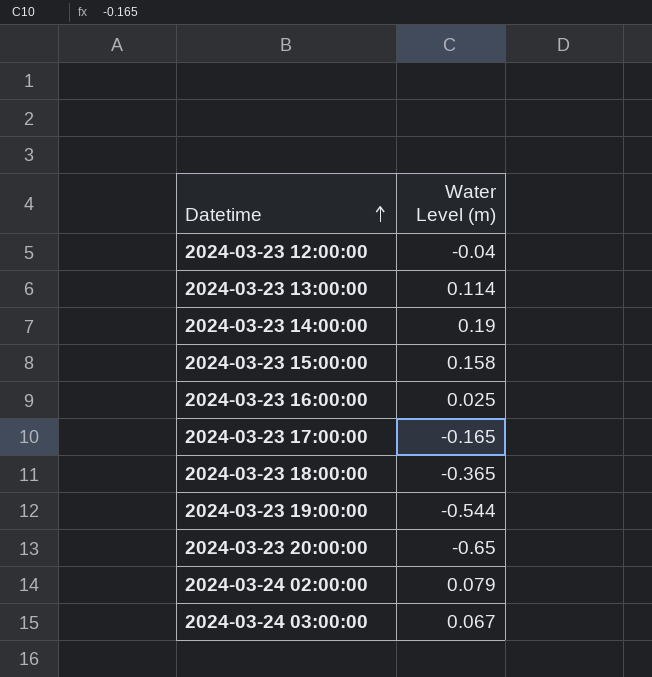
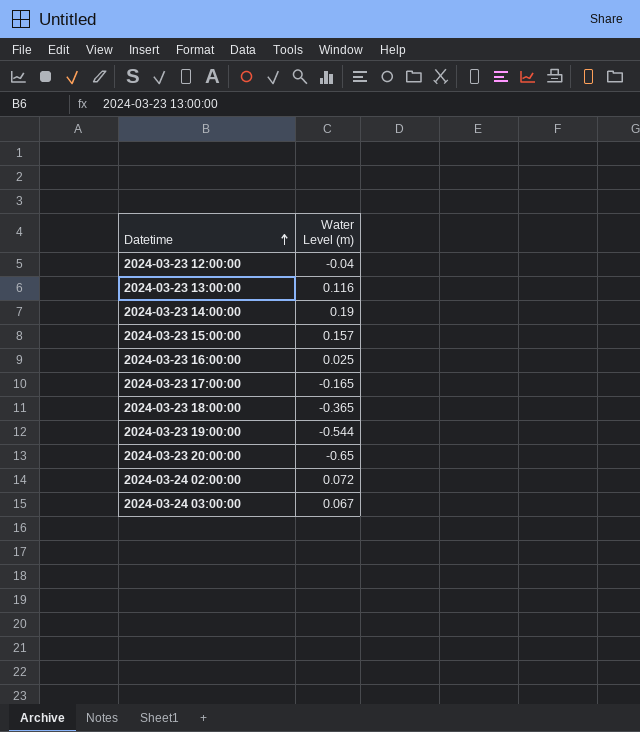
2024-03-23 13:00:00 | Water Level (m): 0.114 -> 0.116
2024-03-23 15:00:00 | Water Level (m): 0.158 -> 0.157
2024-03-24 02:00:00 | Water Level (m): 0.079 -> 0.072

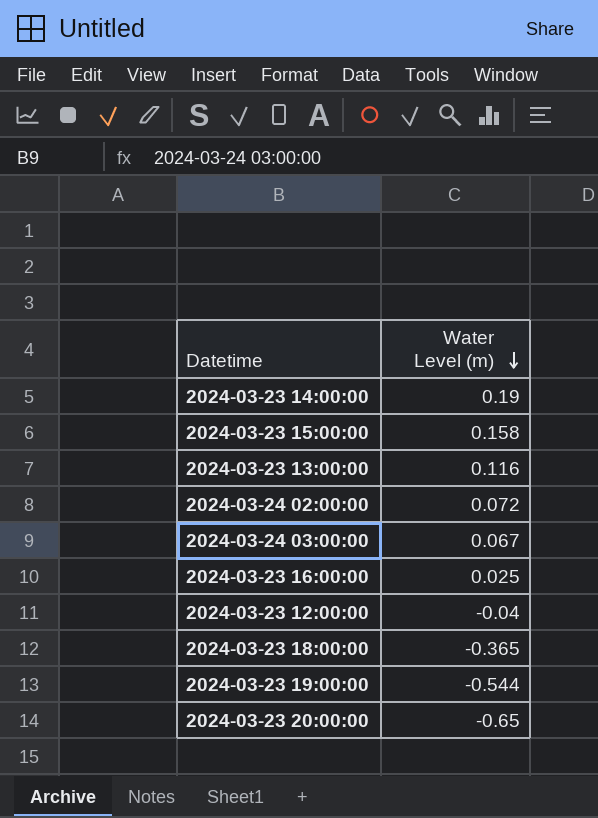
row order: Datetime ascending -> Water Level (m) descending
row 2024-03-23 17:00:00: -0.165 -> none
2024-03-23 15:00:00 | Water Level (m): 0.157 -> 0.158

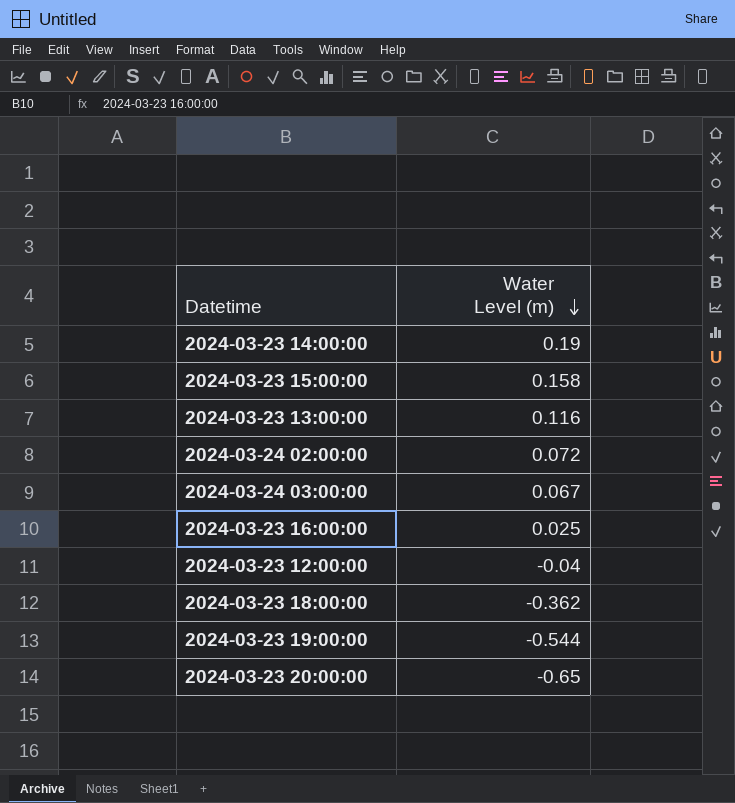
2024-03-23 18:00:00 | Water Level (m): -0.365 -> -0.362

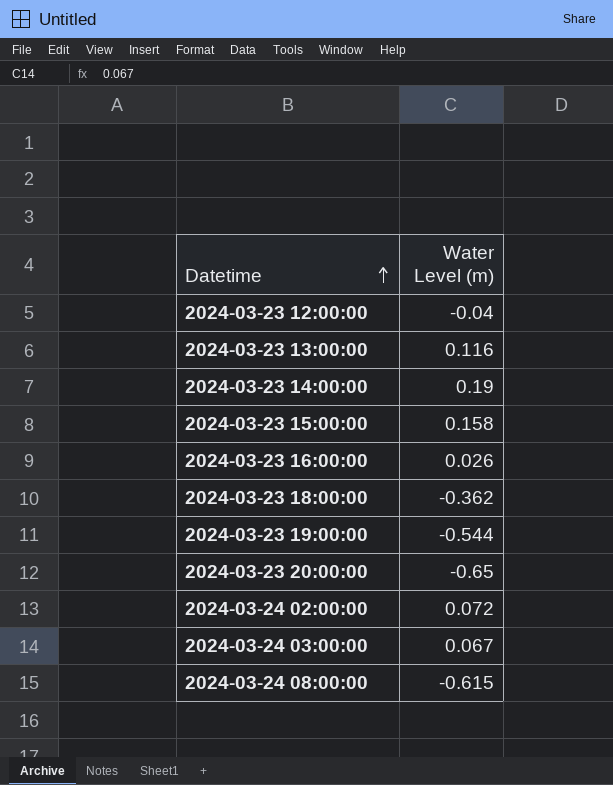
row order: Water Level (m) descending -> Datetime ascending
2024-03-23 16:00:00 | Water Level (m): 0.025 -> 0.026
row 2024-03-24 08:00:00: none -> -0.615

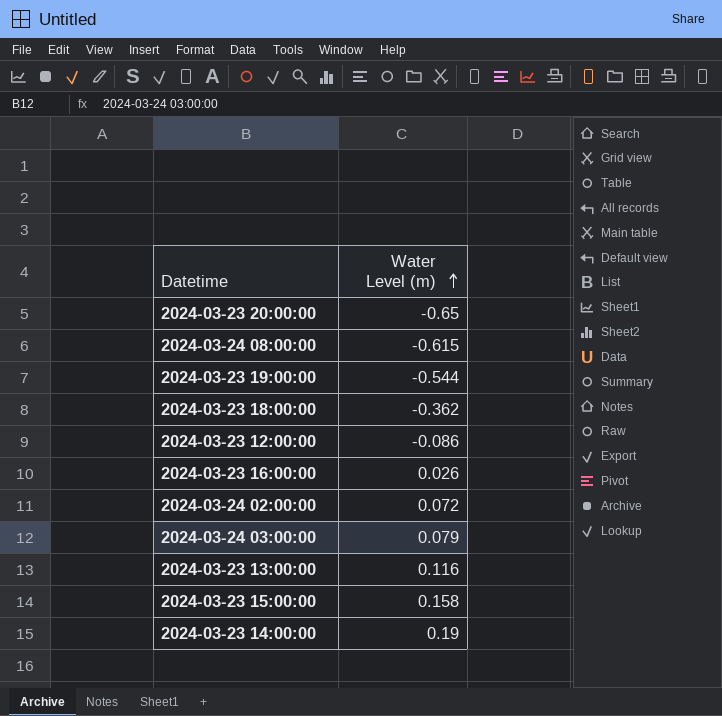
row order: Datetime ascending -> Water Level (m) ascending
2024-03-23 12:00:00 | Water Level (m): -0.04 -> -0.086
2024-03-24 03:00:00 | Water Level (m): 0.067 -> 0.079

